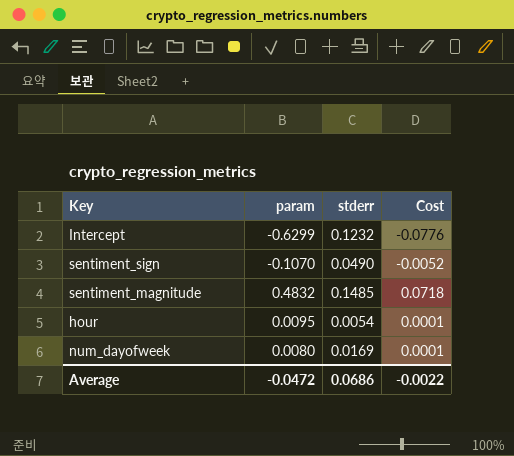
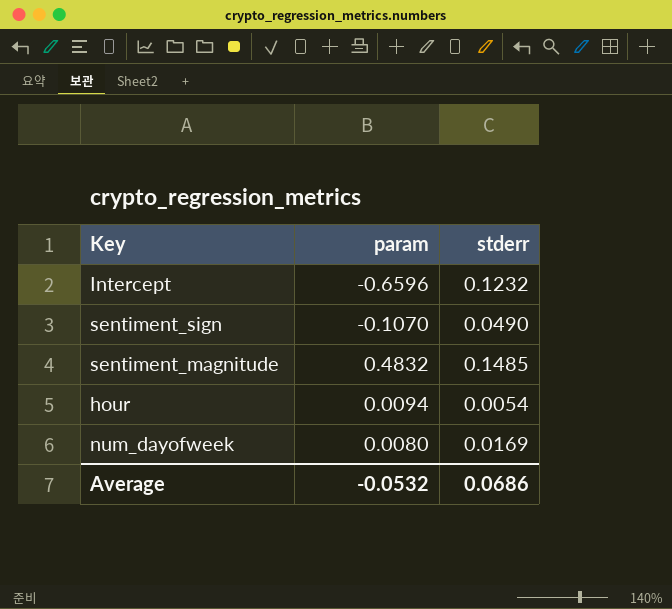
column Cost | formula: [param] * [stderr] -> none
Intercept | param: -0.6299 -> -0.6596
hour | param: 0.0095 -> 0.0094
Average | param: -0.0472 -> -0.0532

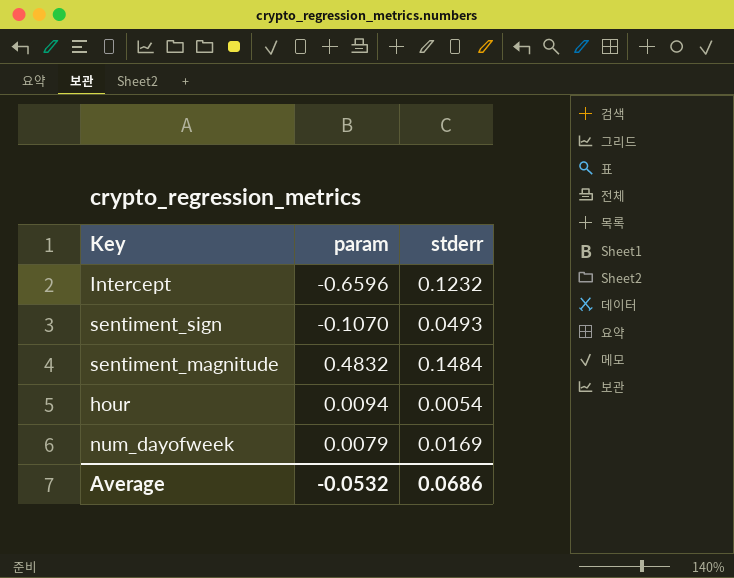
sentiment_sign | stderr: 0.0490 -> 0.0493
sentiment_magnitude | stderr: 0.1485 -> 0.1484
num_dayofweek | param: 0.0080 -> 0.0079

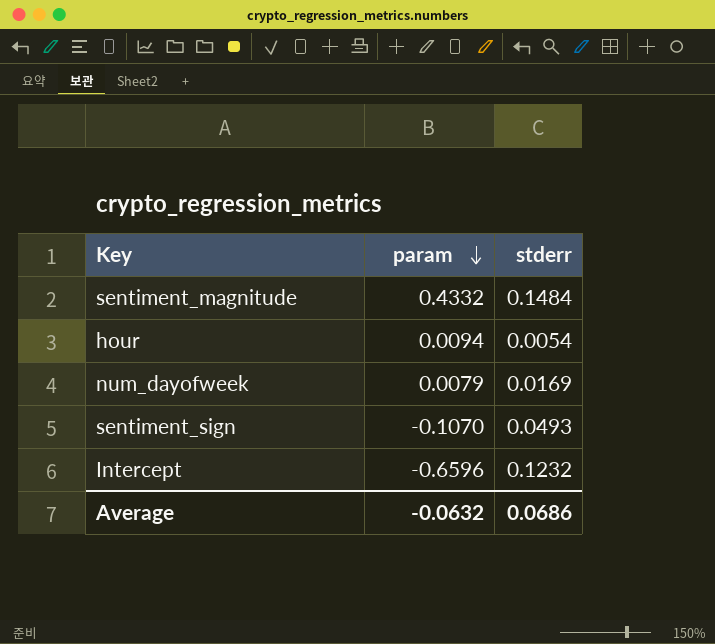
row order: none -> param descending
sentiment_magnitude | param: 0.4832 -> 0.4332
Average | param: -0.0532 -> -0.0632

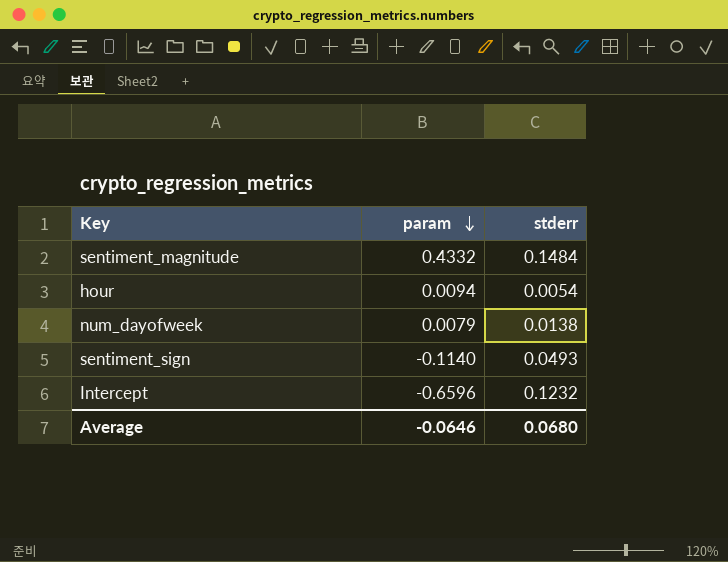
num_dayofweek | stderr: 0.0169 -> 0.0138
sentiment_sign | param: -0.1070 -> -0.1140
Average | param: -0.0632 -> -0.0646
Average | stderr: 0.0686 -> 0.0680

